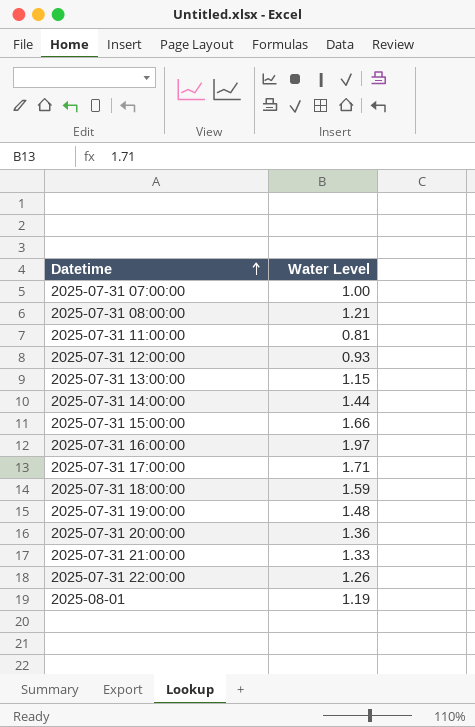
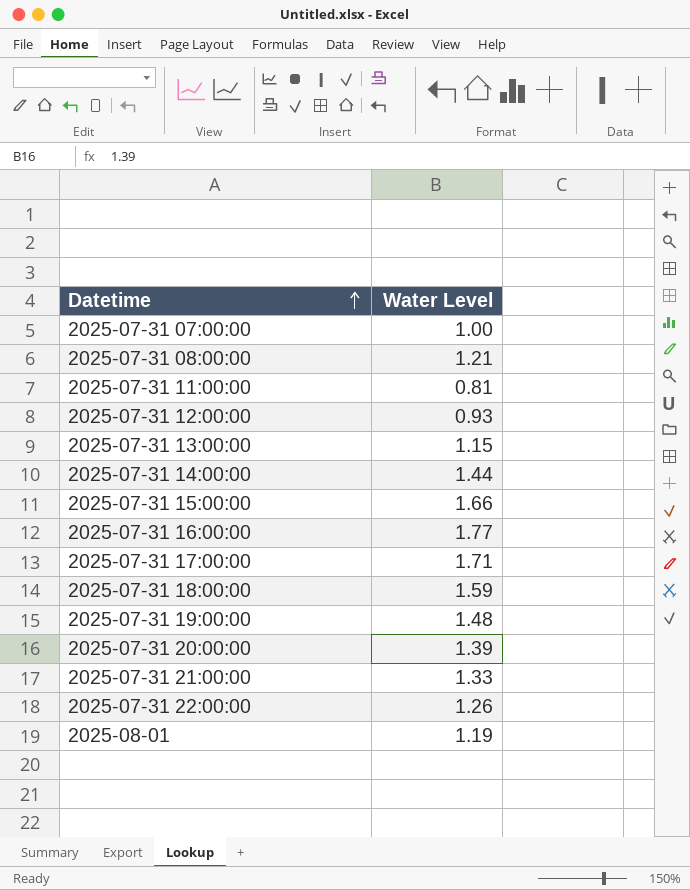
2025-07-31 16:00:00 | Water Level: 1.97 -> 1.77
2025-07-31 20:00:00 | Water Level: 1.36 -> 1.39

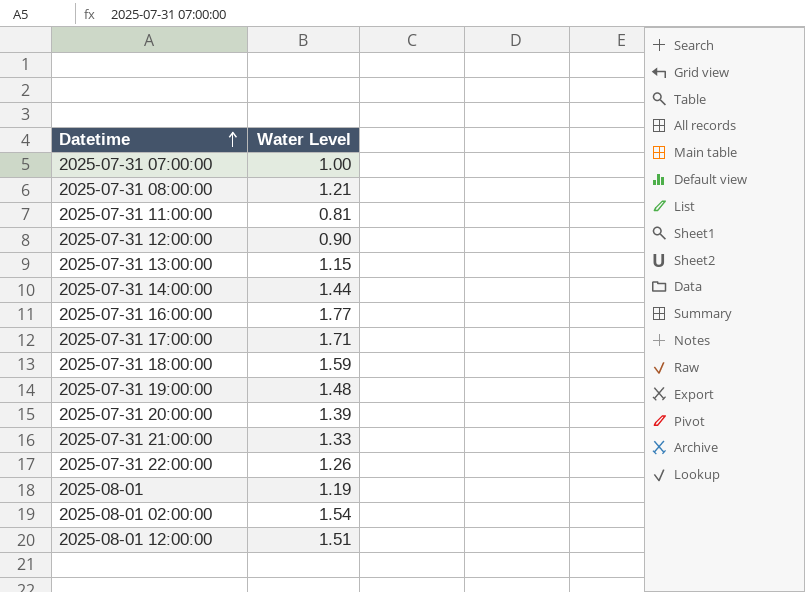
row 2025-07-31 15:00:00: 1.66 -> none
2025-07-31 12:00:00 | Water Level: 0.93 -> 0.90
row 2025-08-01 02:00:00: none -> 1.54
row 2025-08-01 12:00:00: none -> 1.51

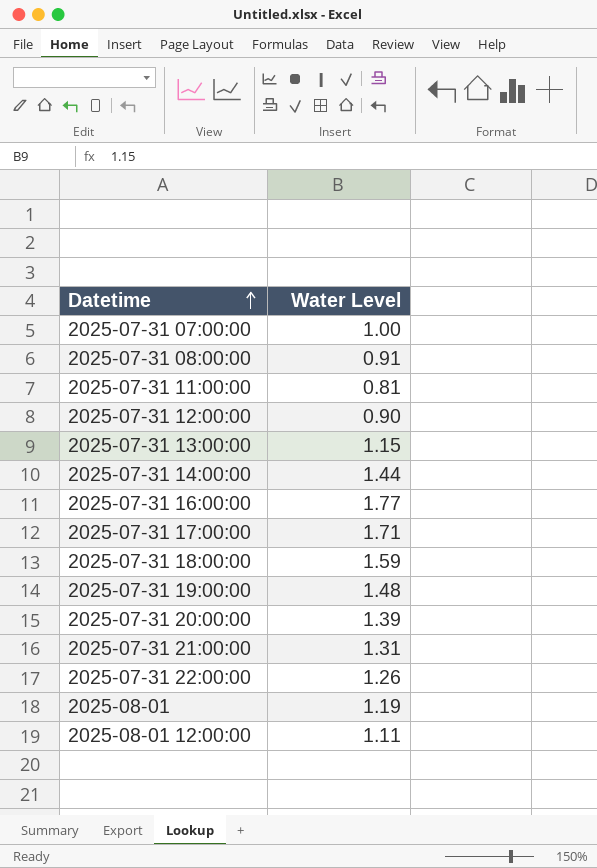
row 2025-08-01 02:00:00: 1.54 -> none
2025-07-31 08:00:00 | Water Level: 1.21 -> 0.91
2025-07-31 21:00:00 | Water Level: 1.33 -> 1.31
2025-08-01 12:00:00 | Water Level: 1.51 -> 1.11

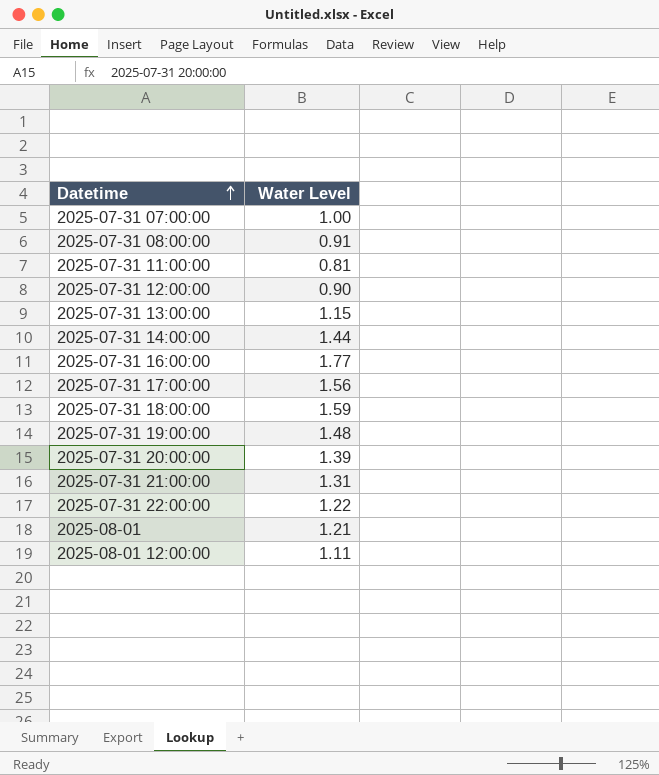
2025-07-31 17:00:00 | Water Level: 1.71 -> 1.56
2025-07-31 22:00:00 | Water Level: 1.26 -> 1.22
2025-08-01 | Water Level: 1.19 -> 1.21

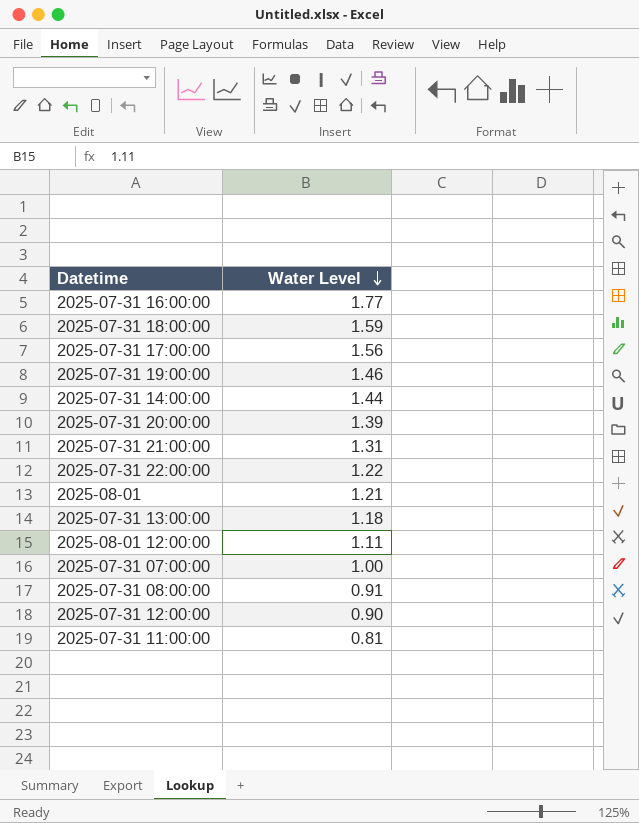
row order: Datetime ascending -> Water Level descending
2025-07-31 19:00:00 | Water Level: 1.48 -> 1.46
2025-07-31 13:00:00 | Water Level: 1.15 -> 1.18

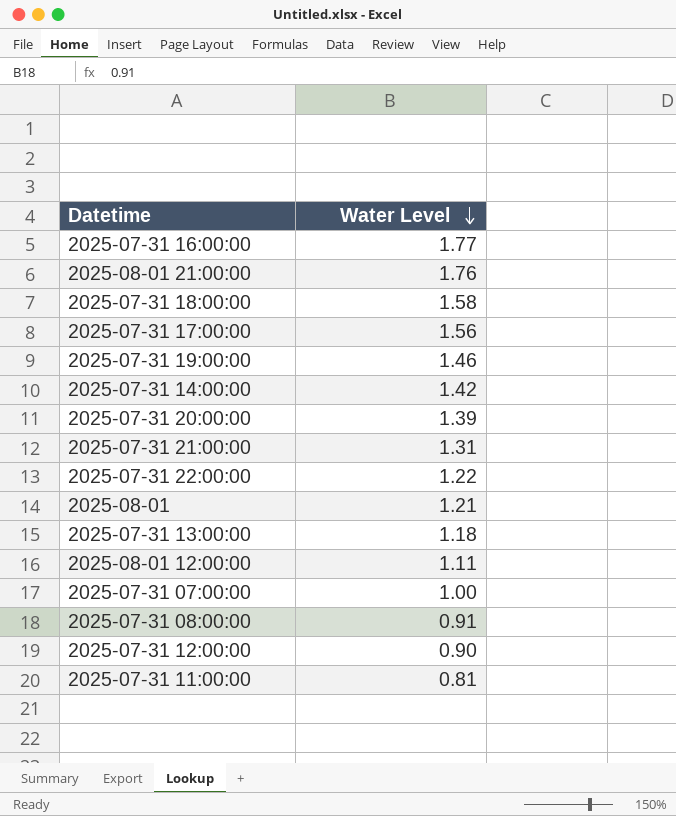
row 2025-08-01 21:00:00: none -> 1.76
2025-07-31 18:00:00 | Water Level: 1.59 -> 1.58
2025-07-31 14:00:00 | Water Level: 1.44 -> 1.42

